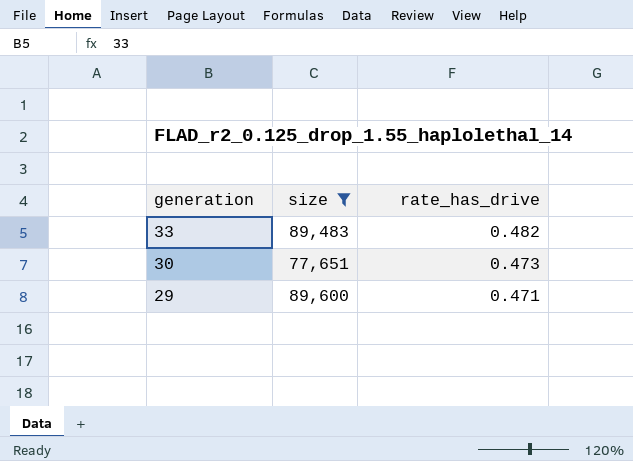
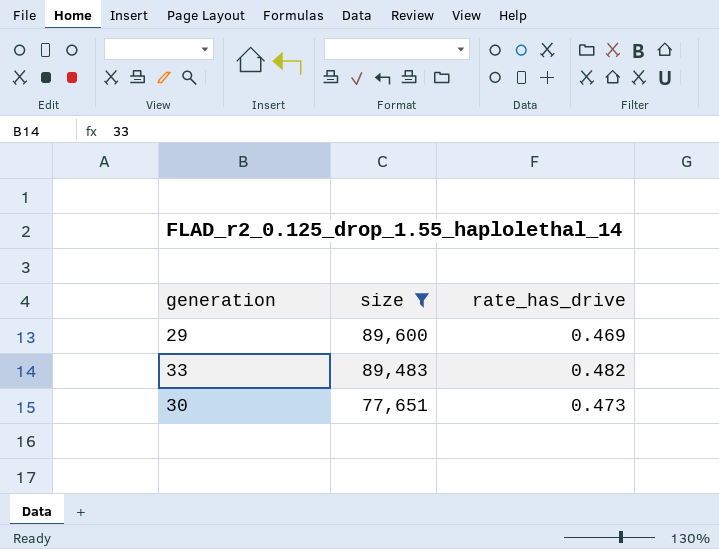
row order: generation descending -> size descending
29 | rate_has_drive: 0.471 -> 0.469

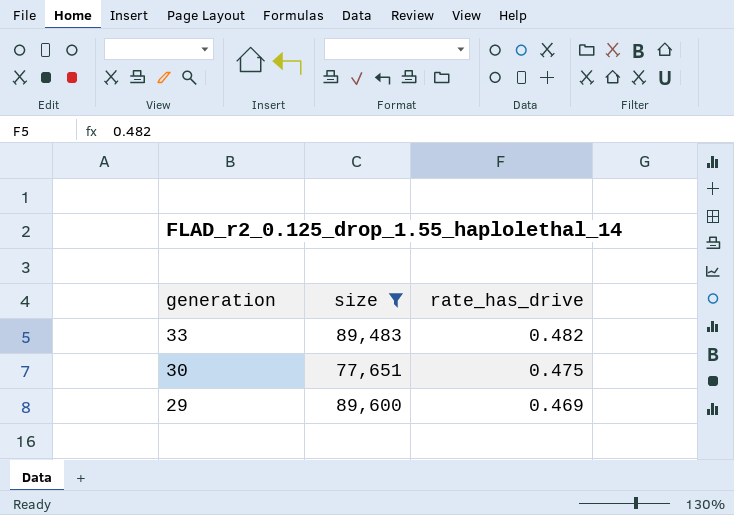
row order: size descending -> generation descending
30 | rate_has_drive: 0.473 -> 0.475

